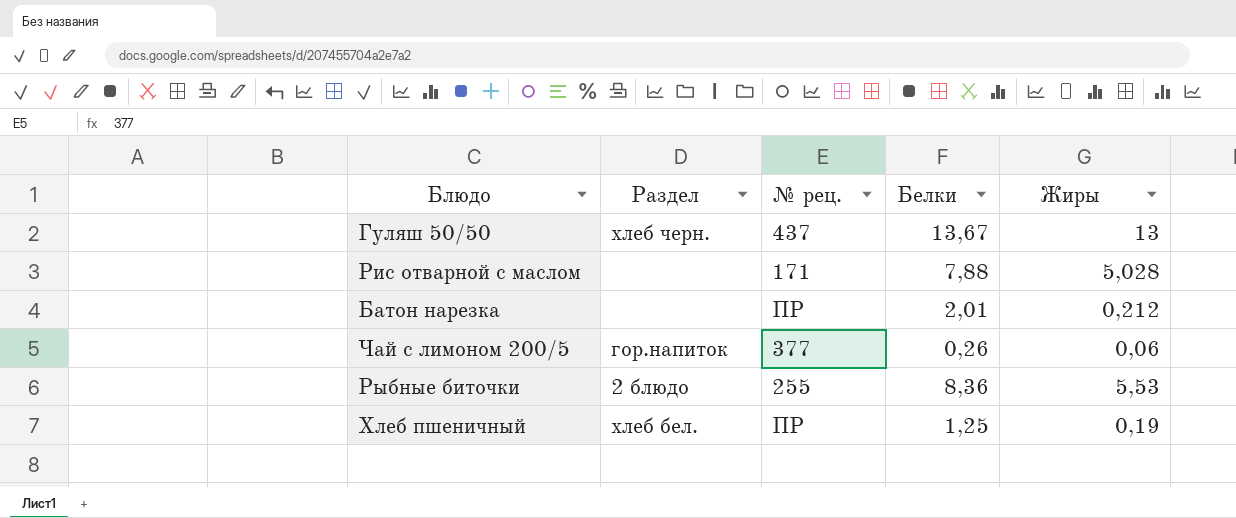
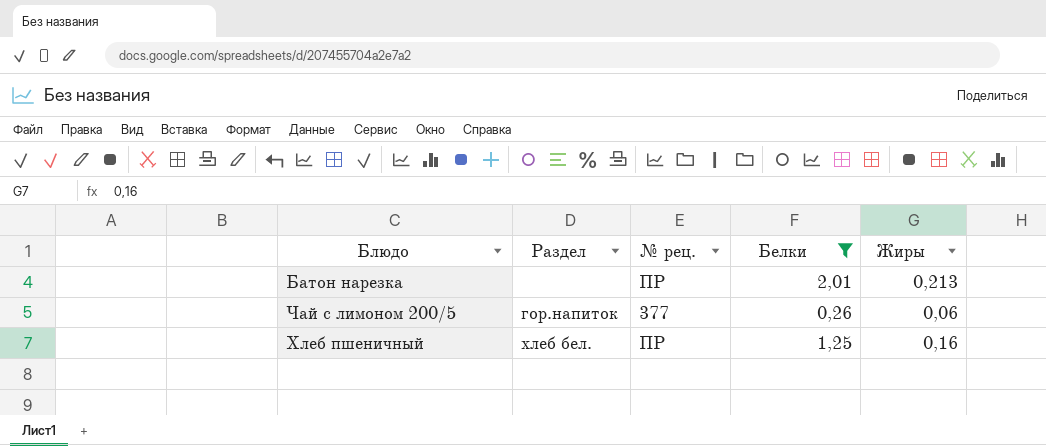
filter: none -> Белки <= 2,01
Батон нарезка | Жиры: 0,212 -> 0,213
Хлеб пшеничный | Жиры: 0,19 -> 0,16

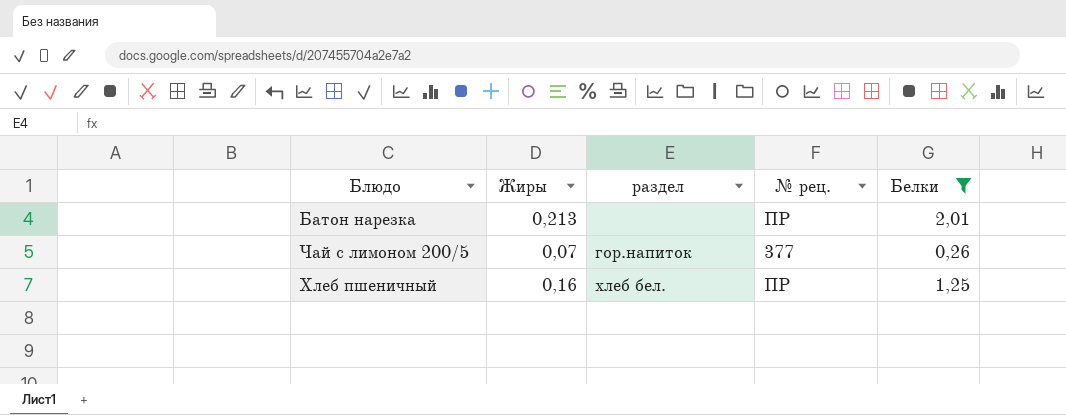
column Жиры | position: 5 -> 2
column name: Раздел -> раздел
Чай с лимоном 200/5 | Жиры: 0,06 -> 0,07

